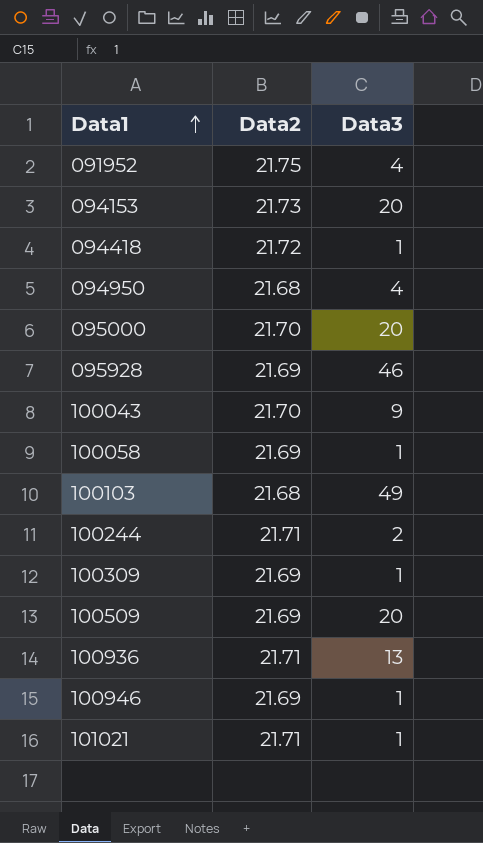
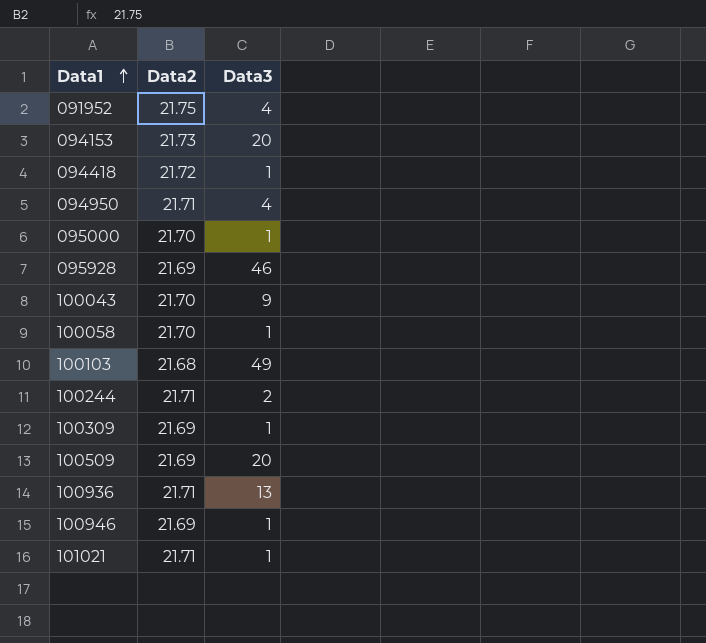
094950 | Data2: 21.68 -> 21.71
095000 | Data3: 20 -> 1
100058 | Data2: 21.69 -> 21.70

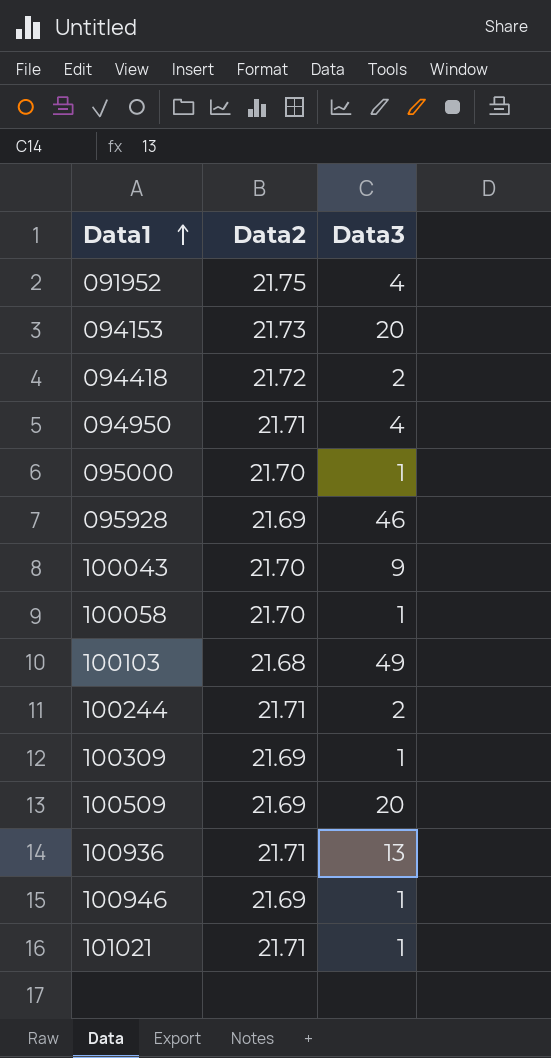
094418 | Data3: 1 -> 2

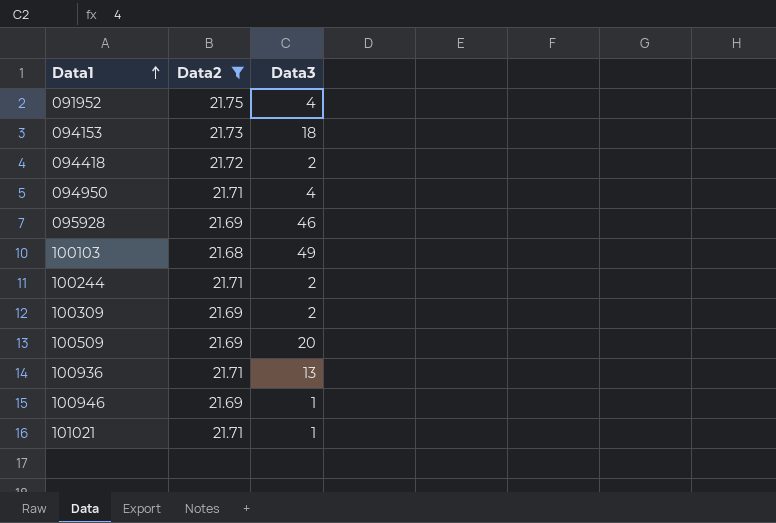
filter: none -> Data2 != 21.70
094153 | Data3: 20 -> 18
100309 | Data3: 1 -> 2

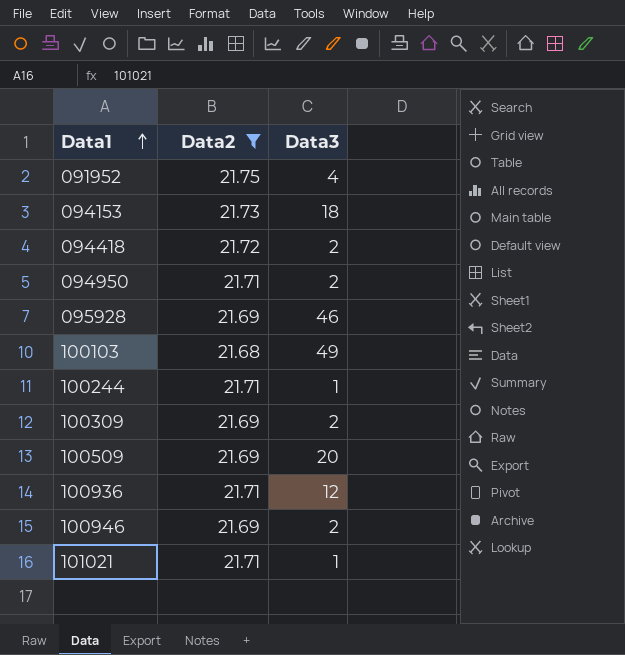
094950 | Data3: 4 -> 2
100244 | Data3: 2 -> 1
100936 | Data3: 13 -> 12
100946 | Data3: 1 -> 2

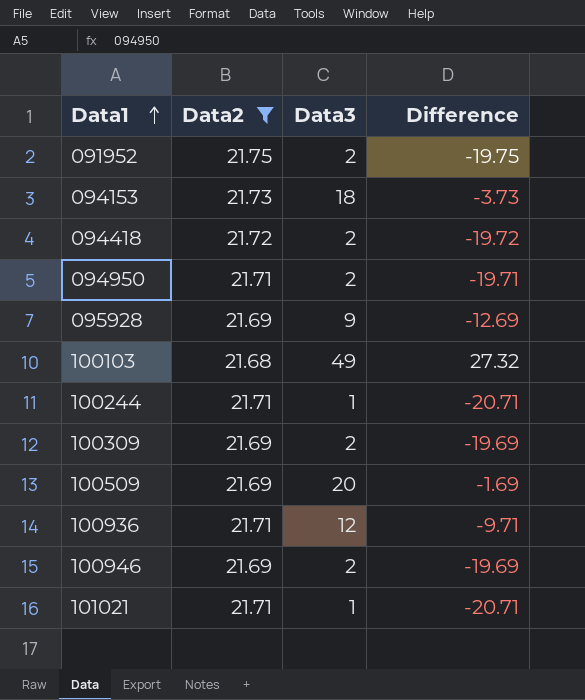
column Difference | formula: none -> [Data3] - [Data2]
091952 | Data3: 4 -> 2
095928 | Data3: 46 -> 9

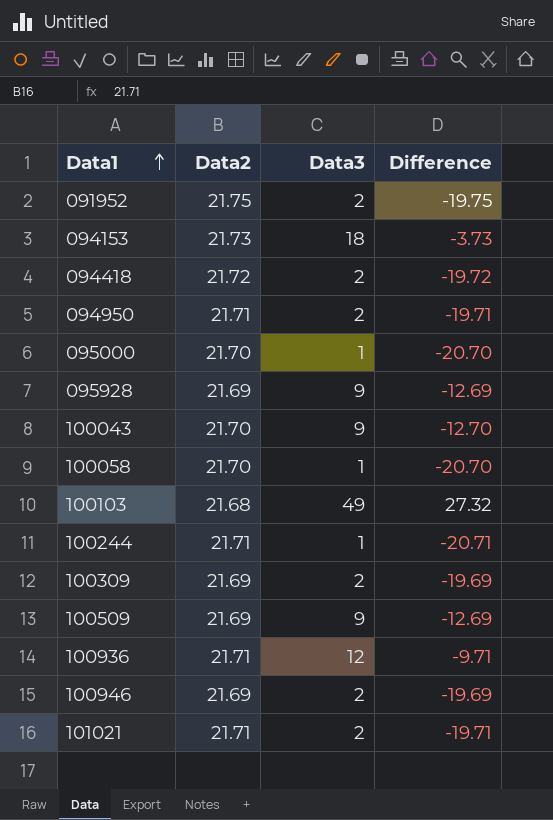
filter: Data2 != 21.70 -> none
100509 | Data3: 20 -> 9
100509 | Difference: -1.69 -> -12.69
101021 | Data3: 1 -> 2
101021 | Difference: -20.71 -> -19.71

